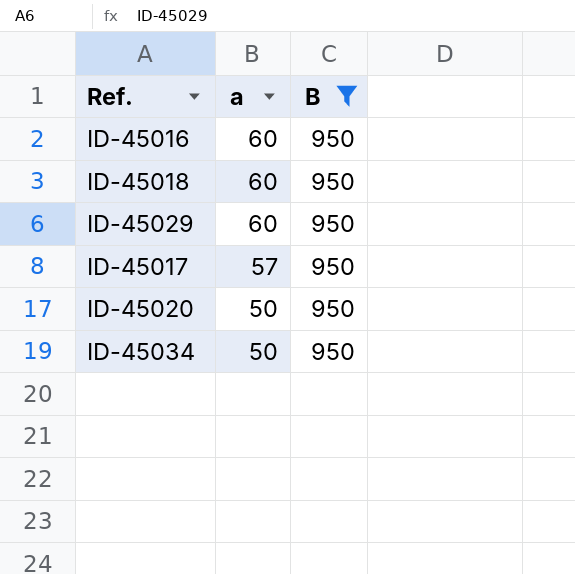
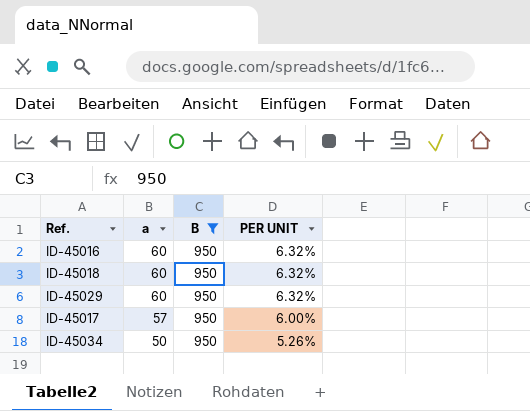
column PER UNIT | formula: none -> [a] / [B]
row ID-45020: 50 | 950 -> none

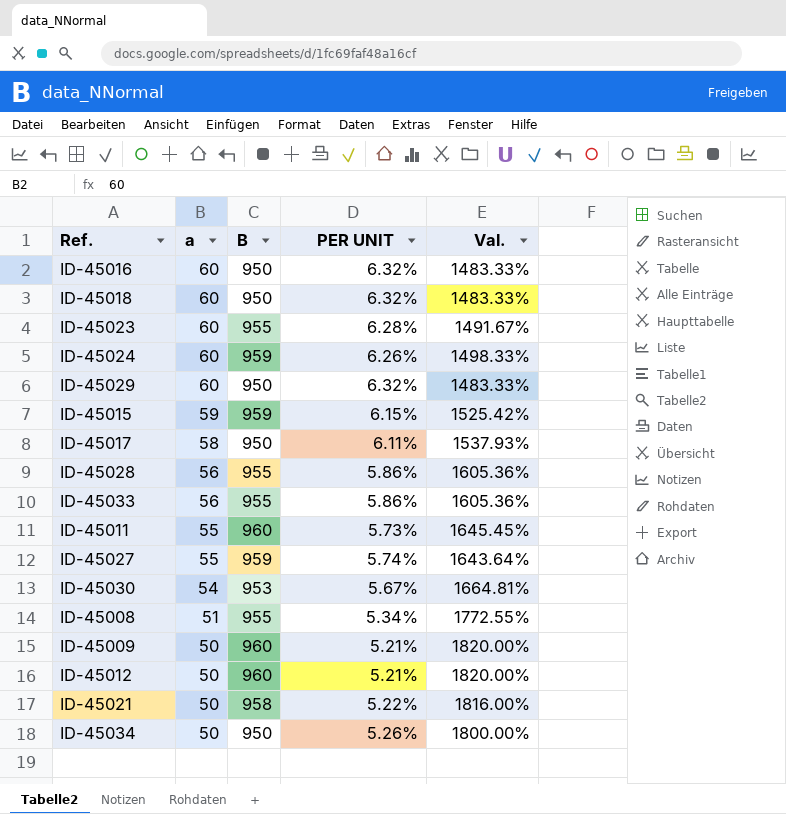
filter: B = 950 -> none
column Val. | formula: none -> ([B] - [a]) / [a]
ID-45017 | a: 57 -> 58
ID-45017 | PER UNIT: 6.00% -> 6.11%

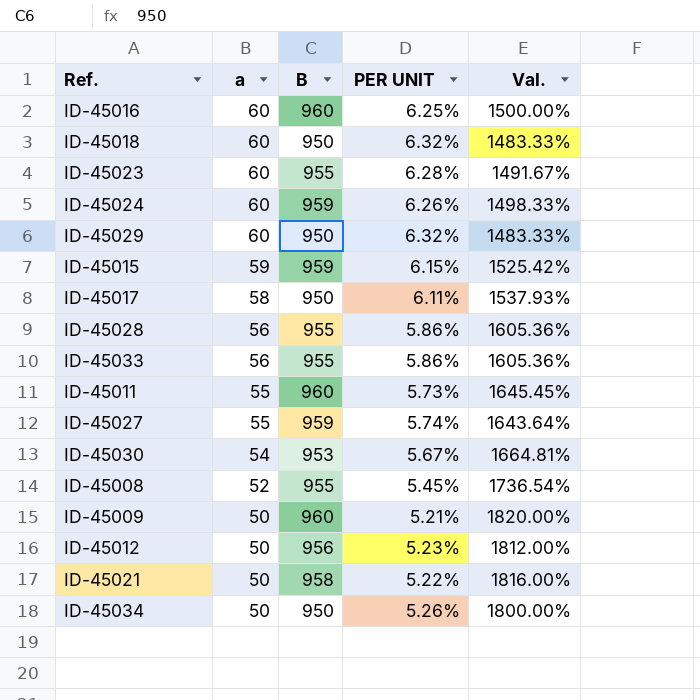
ID-45016 | B: 950 -> 960
ID-45016 | PER UNIT: 6.32% -> 6.25%
ID-45016 | Val.: 1483.33% -> 1500.00%
ID-45008 | a: 51 -> 52
ID-45008 | PER UNIT: 5.34% -> 5.45%
ID-45008 | Val.: 1772.55% -> 1736.54%
ID-45012 | B: 960 -> 956
ID-45012 | PER UNIT: 5.21% -> 5.23%
ID-45012 | Val.: 1820.00% -> 1812.00%

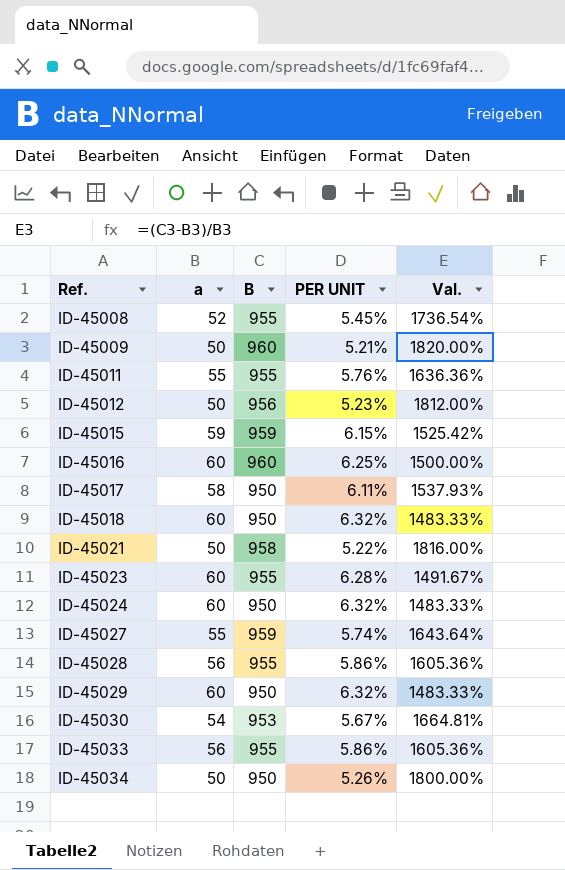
row order: a descending -> Ref. ascending
ID-45011 | B: 960 -> 955
ID-45011 | PER UNIT: 5.73% -> 5.76%
ID-45011 | Val.: 1645.45% -> 1636.36%
ID-45024 | B: 959 -> 950
ID-45024 | PER UNIT: 6.26% -> 6.32%
ID-45024 | Val.: 1498.33% -> 1483.33%

